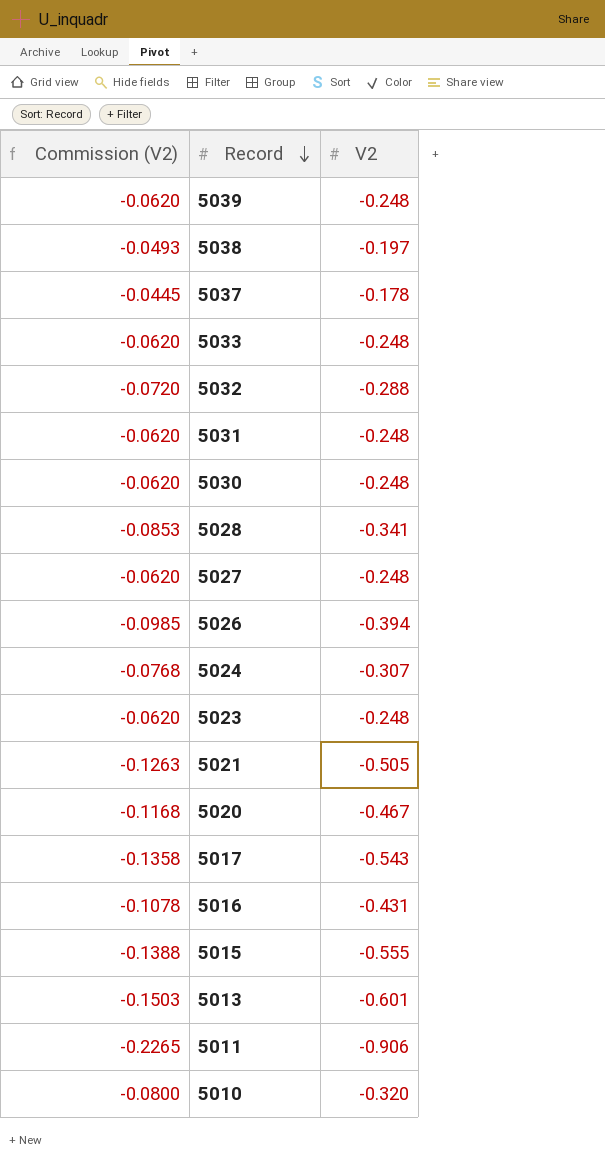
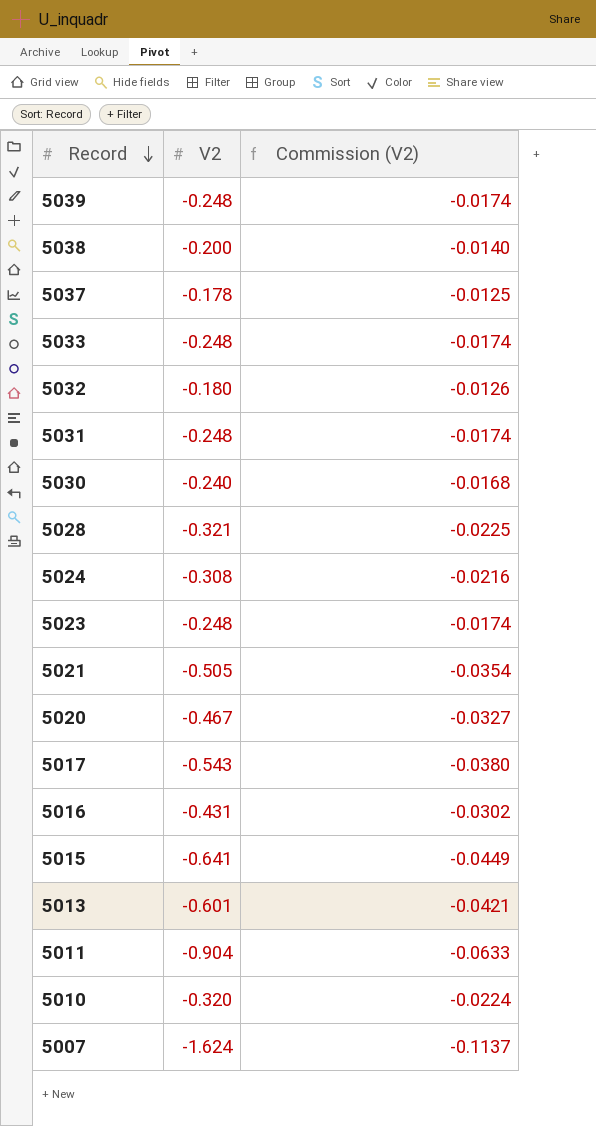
column Commission (V2) | formula: [V2] * 0.25 -> [V2] * 0.07
column Commission (V2) | position: 1 -> 3
row 5027: -0.0620 | -0.248 -> none
row 5026: -0.0985 | -0.394 -> none
5038 | V2: -0.197 -> -0.200
5032 | V2: -0.288 -> -0.180
5030 | V2: -0.248 -> -0.240
5028 | V2: -0.341 -> -0.321
5024 | V2: -0.307 -> -0.308
5015 | V2: -0.555 -> -0.641
5011 | V2: -0.906 -> -0.904
row 5007: none -> -1.624 | -0.1137

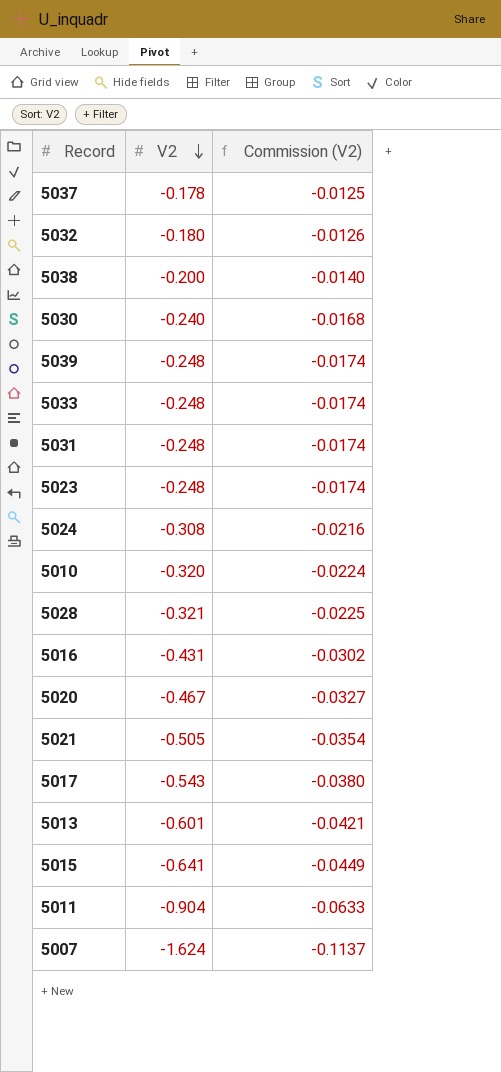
row order: Record descending -> V2 descending

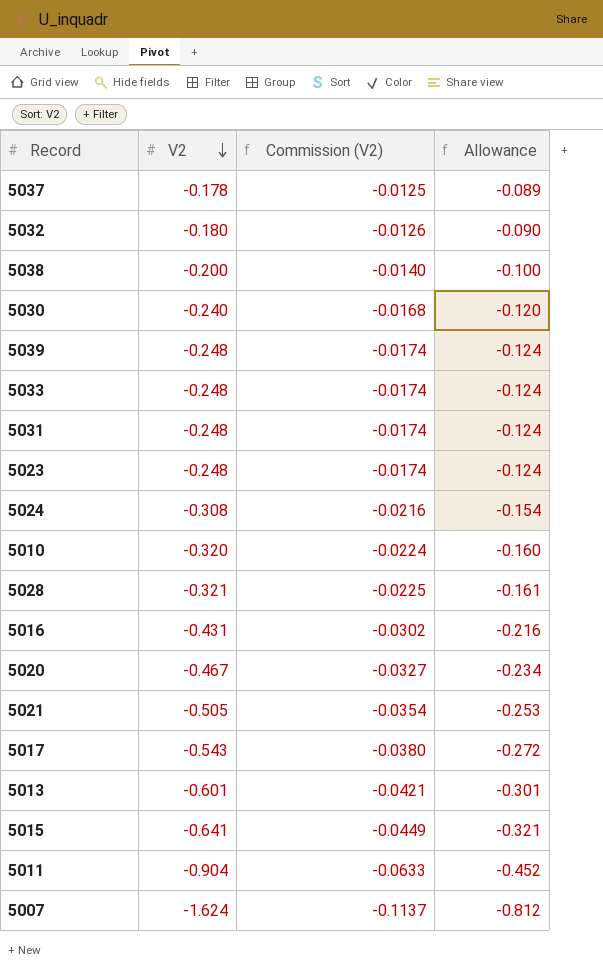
column Allowance | formula: none -> [V2] * 0.5

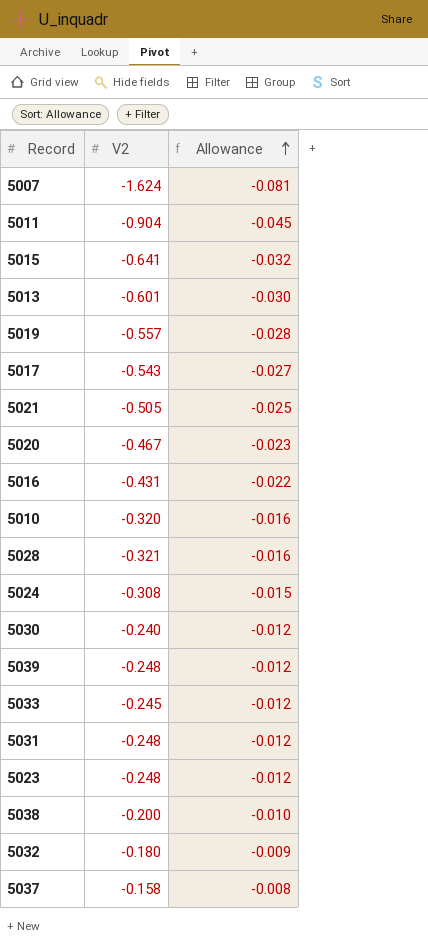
row order: V2 descending -> Allowance ascending
column Commission (V2) | formula: [V2] * 0.07 -> none
column Allowance | formula: [V2] * 0.5 -> [V2] * 0.05
row 5019: none -> -0.557 | -0.028
5033 | V2: -0.248 -> -0.245
5037 | V2: -0.178 -> -0.158

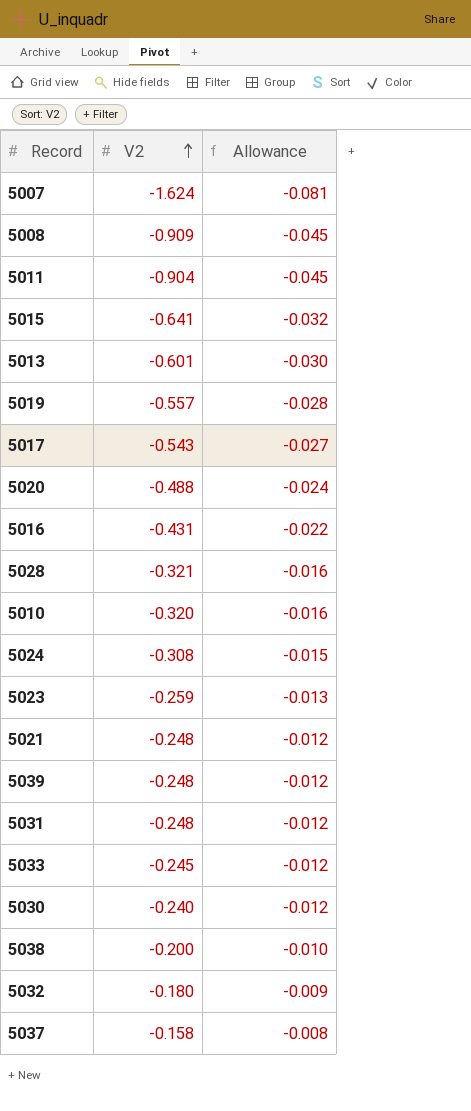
row order: Allowance ascending -> V2 ascending
row 5008: none -> -0.909 | -0.045
5020 | V2: -0.467 -> -0.488
5020 | Allowance: -0.023 -> -0.024
5023 | V2: -0.248 -> -0.259
5023 | Allowance: -0.012 -> -0.013
5021 | V2: -0.505 -> -0.248
5021 | Allowance: -0.025 -> -0.012

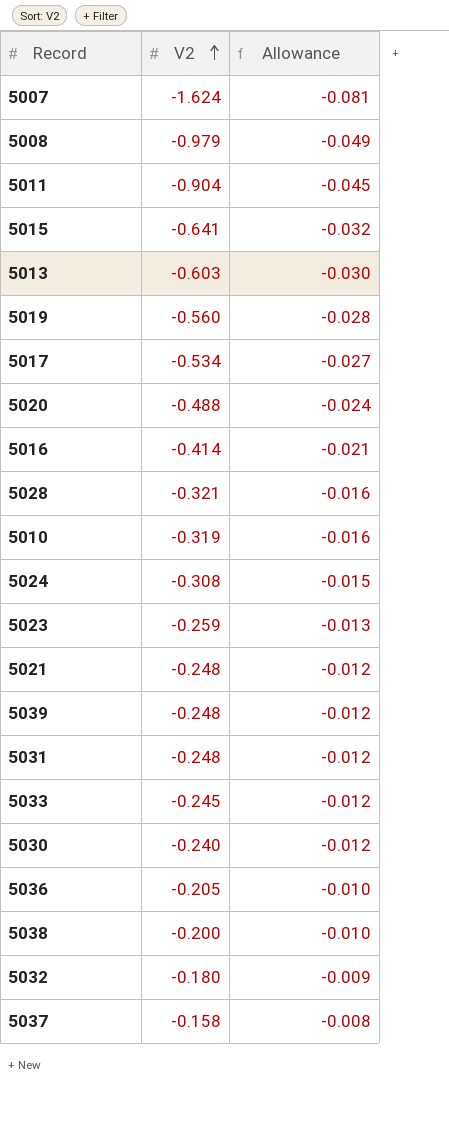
5008 | V2: -0.909 -> -0.979
5008 | Allowance: -0.045 -> -0.049
5013 | V2: -0.601 -> -0.603
5019 | V2: -0.557 -> -0.560
5017 | V2: -0.543 -> -0.534
5016 | V2: -0.431 -> -0.414
5016 | Allowance: -0.022 -> -0.021
5010 | V2: -0.320 -> -0.319
row 5036: none -> -0.205 | -0.010

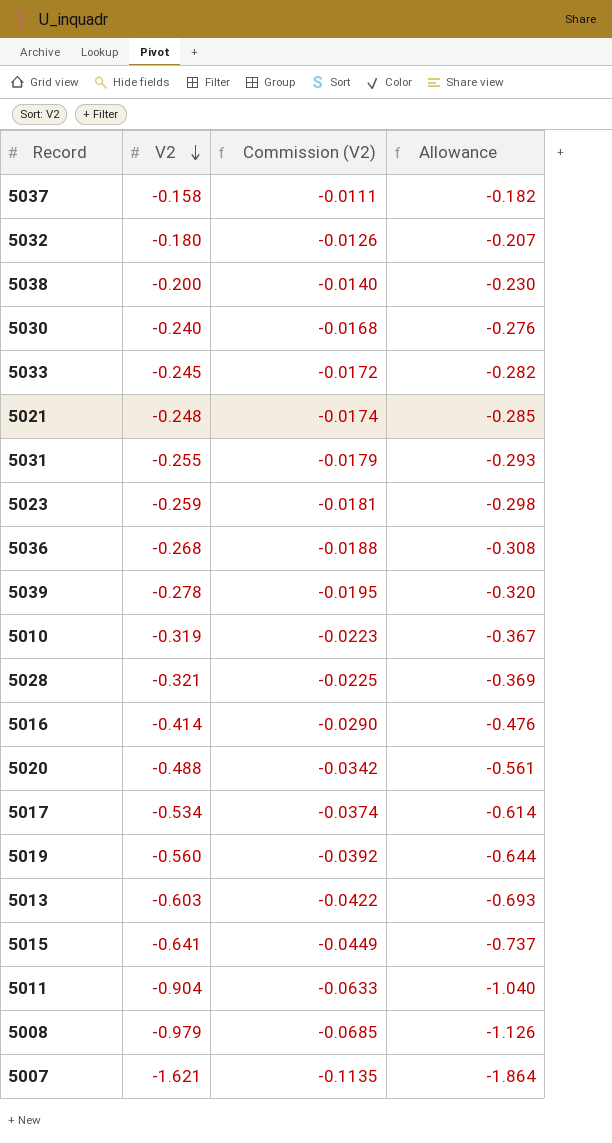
row order: V2 ascending -> V2 descending
column Commission (V2) | formula: none -> [V2] * 0.07
column Allowance | formula: [V2] * 0.05 -> [V2] * 1.15
row 5024: -0.308 | -0.015 -> none
5031 | V2: -0.248 -> -0.255
5036 | V2: -0.205 -> -0.268
5039 | V2: -0.248 -> -0.278
5007 | V2: -1.624 -> -1.621

